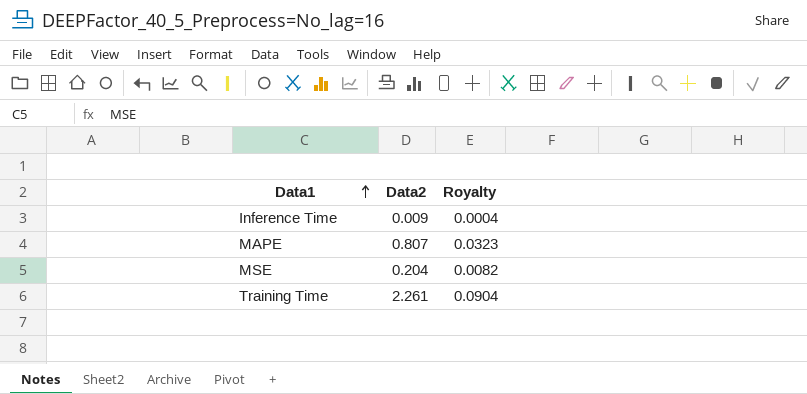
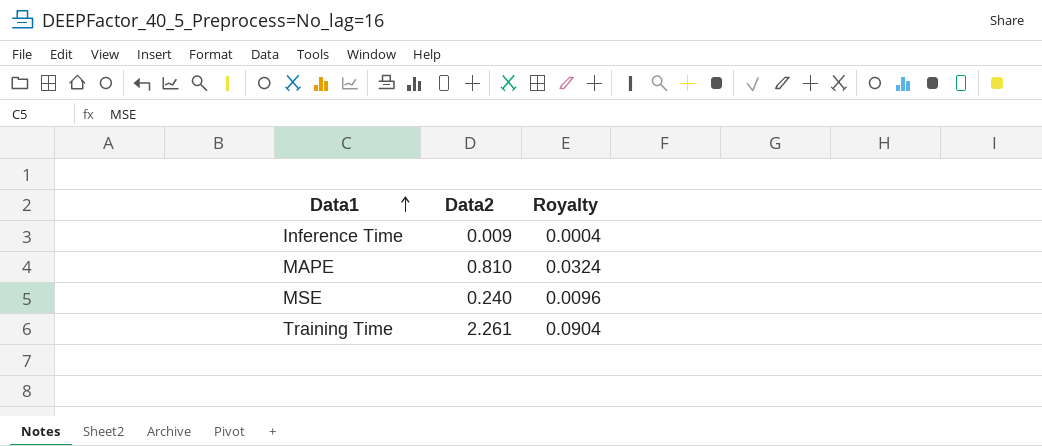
MAPE | Data2: 0.807 -> 0.810
MAPE | Royalty: 0.0323 -> 0.0324
MSE | Data2: 0.204 -> 0.240
MSE | Royalty: 0.0082 -> 0.0096

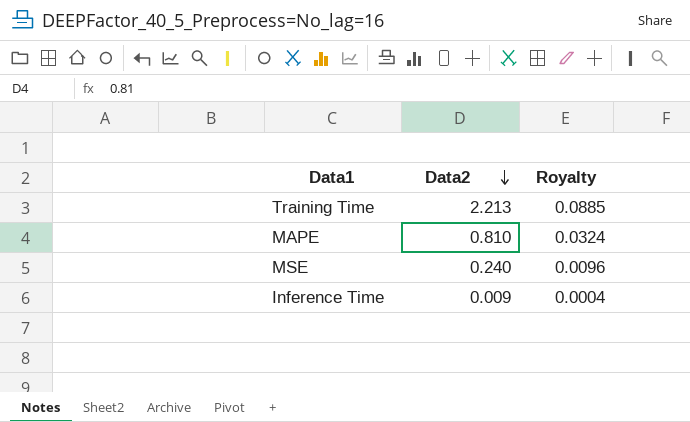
row order: Data1 ascending -> Data2 descending
Training Time | Data2: 2.261 -> 2.213
Training Time | Royalty: 0.0904 -> 0.0885

